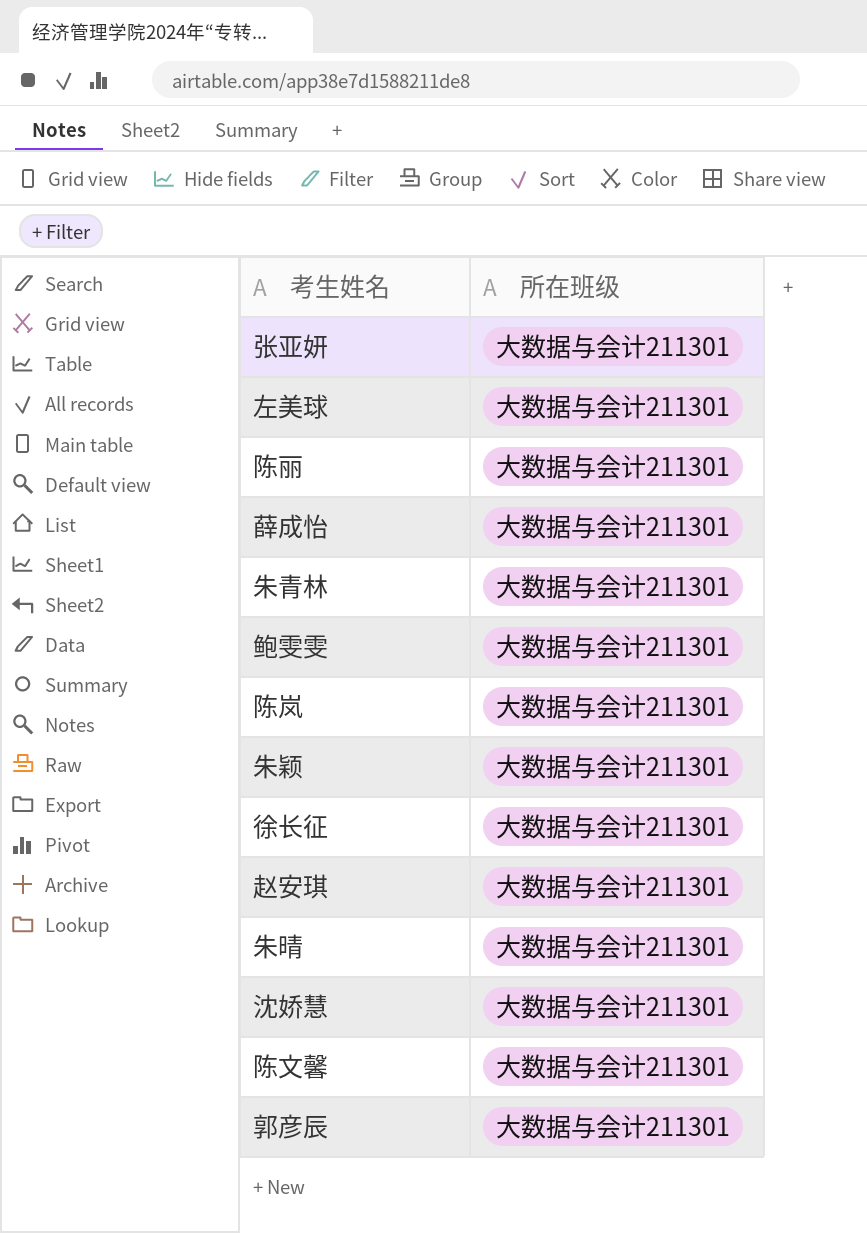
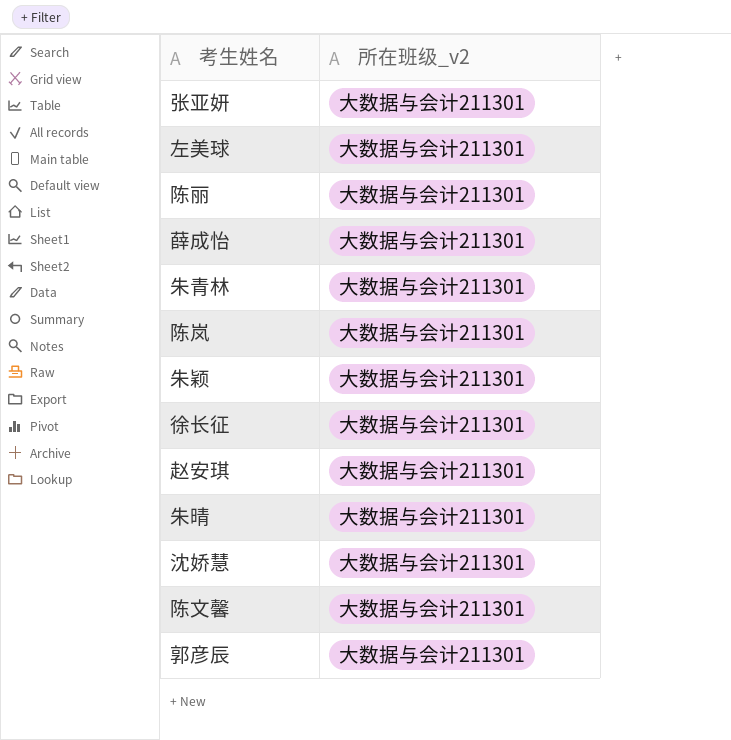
column name: 所在班级 -> 所在班级_v2
row 鲍雯雯: 大数据与会计211301 -> none

